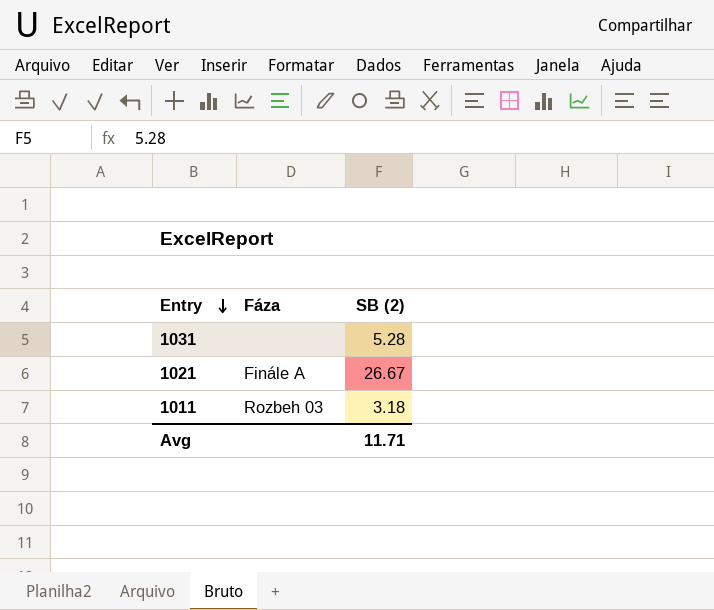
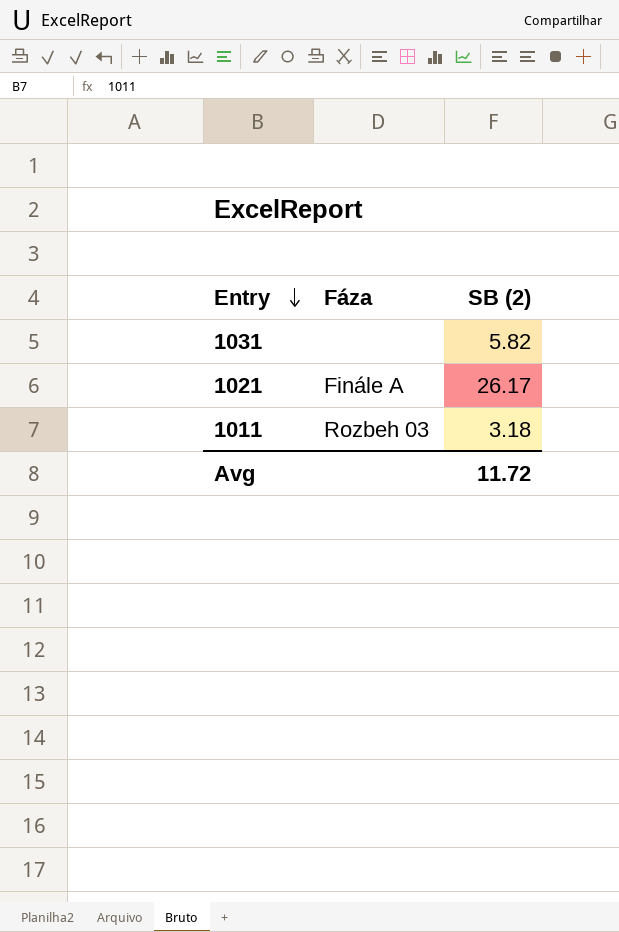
1031 | SB (2): 5.28 -> 5.82
1021 | SB (2): 26.67 -> 26.17
Avg | SB (2): 11.71 -> 11.72

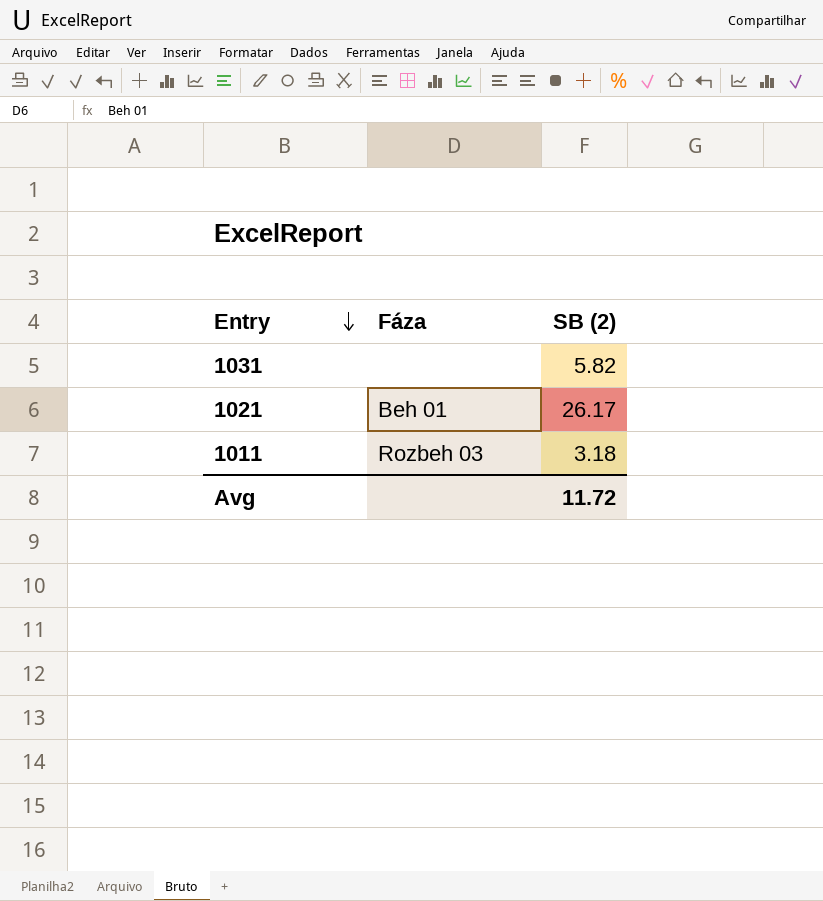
1021 | Fáza: Finále A -> Beh 01

